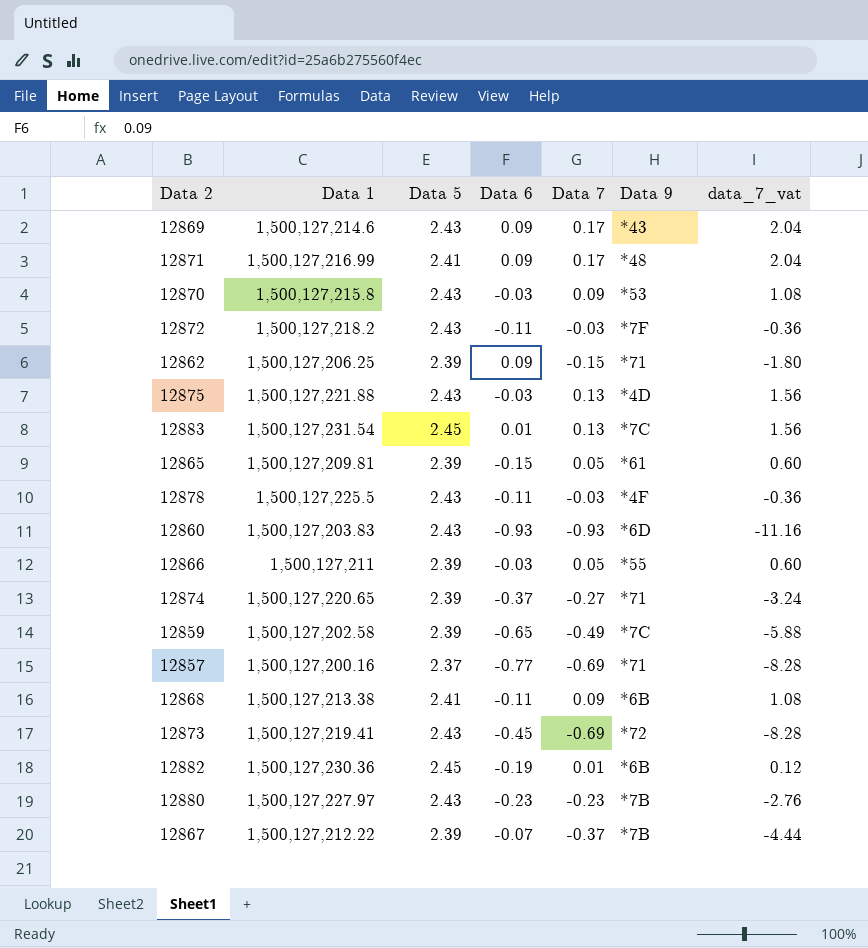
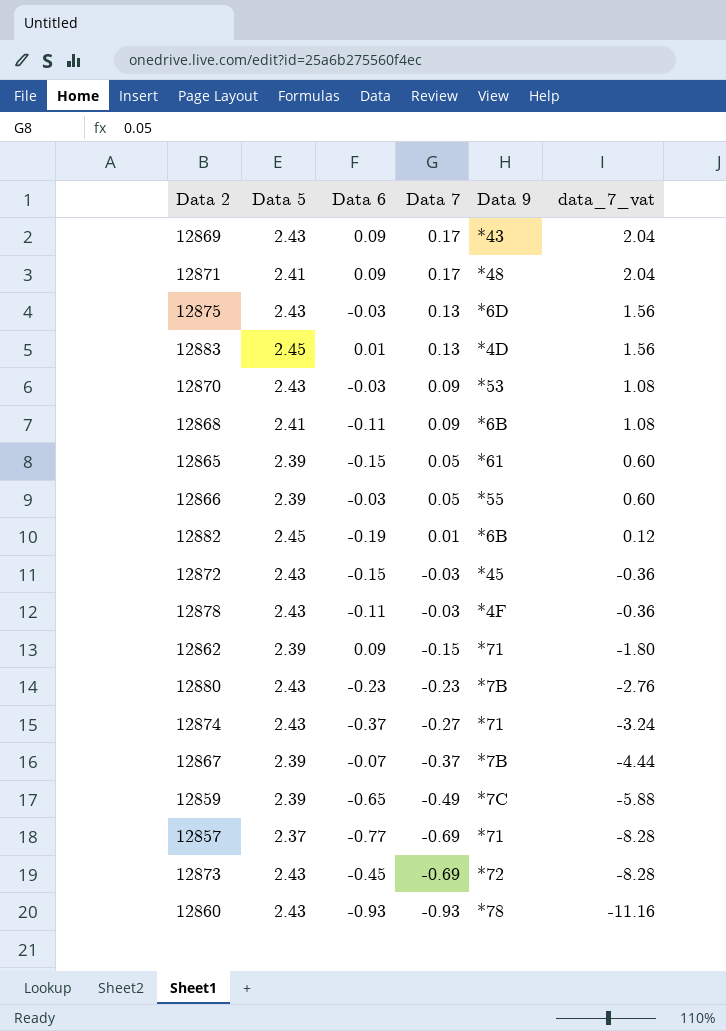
row order: none -> Data 7 descending
column Data 1 | position: 2 -> none
12875 | Data 9: *4D -> *6D
12883 | Data 9: *7C -> *4D
12872 | Data 6: -0.11 -> -0.15
12872 | Data 9: *7F -> *45
12874 | Data 5: 2.39 -> 2.43
12860 | Data 9: *6D -> *78

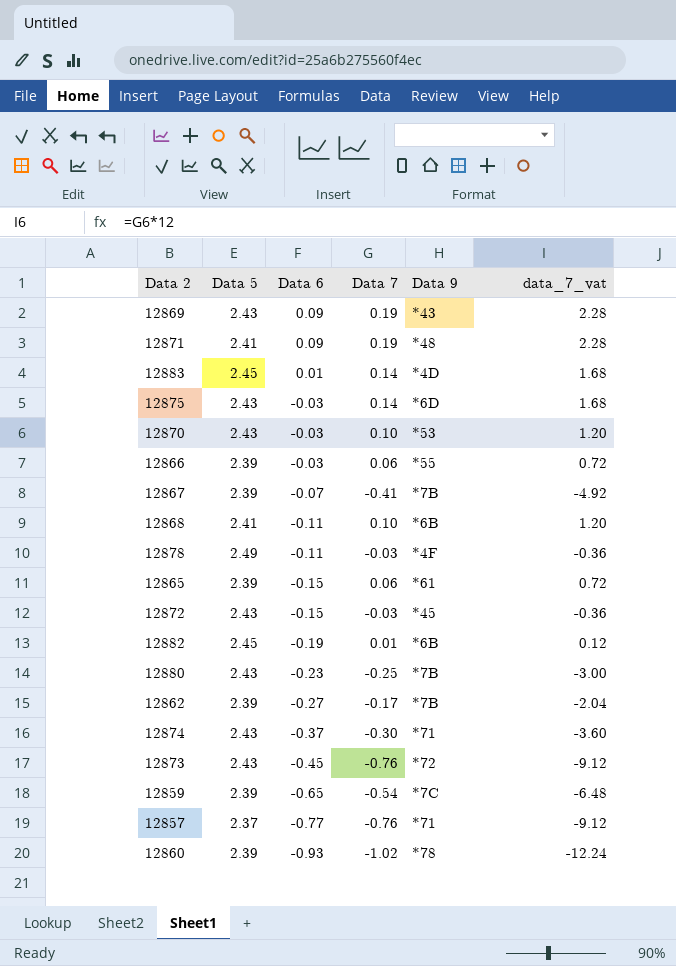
row order: Data 7 descending -> Data 6 descending
12869 | Data 7: 0.17 -> 0.19
12869 | data_7_vat: 2.04 -> 2.28
12871 | Data 7: 0.17 -> 0.19
12871 | data_7_vat: 2.04 -> 2.28
12883 | Data 7: 0.13 -> 0.14
12883 | data_7_vat: 1.56 -> 1.68
12875 | Data 7: 0.13 -> 0.14
12875 | data_7_vat: 1.56 -> 1.68
12870 | Data 7: 0.09 -> 0.10
12870 | data_7_vat: 1.08 -> 1.20
12866 | Data 7: 0.05 -> 0.06
12866 | data_7_vat: 0.60 -> 0.72
12867 | Data 7: -0.37 -> -0.41
12867 | data_7_vat: -4.44 -> -4.92
12868 | Data 7: 0.09 -> 0.10
12868 | data_7_vat: 1.08 -> 1.20
12878 | Data 5: 2.43 -> 2.49
12865 | Data 7: 0.05 -> 0.06
12865 | data_7_vat: 0.60 -> 0.72
12880 | Data 7: -0.23 -> -0.25
12880 | data_7_vat: -2.76 -> -3.00
12862 | Data 6: 0.09 -> -0.27
12862 | Data 7: -0.15 -> -0.17
12862 | Data 9: *71 -> *7B
12862 | data_7_vat: -1.80 -> -2.04
12874 | Data 7: -0.27 -> -0.30
12874 | data_7_vat: -3.24 -> -3.60
12873 | Data 7: -0.69 -> -0.76
12873 | data_7_vat: -8.28 -> -9.12
12859 | Data 7: -0.49 -> -0.54
12859 | data_7_vat: -5.88 -> -6.48
12857 | Data 7: -0.69 -> -0.76
12857 | data_7_vat: -8.28 -> -9.12
12860 | Data 5: 2.43 -> 2.39
12860 | Data 7: -0.93 -> -1.02
12860 | data_7_vat: -11.16 -> -12.24

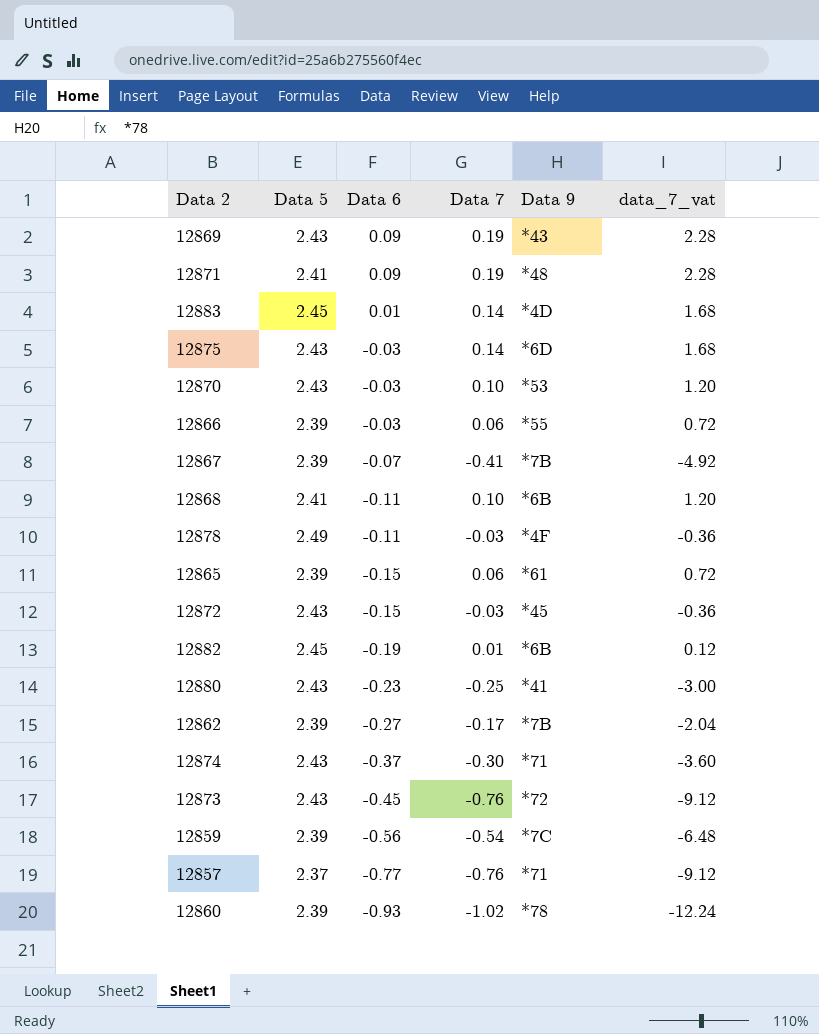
12880 | Data 9: *7B -> *41
12859 | Data 6: -0.65 -> -0.56

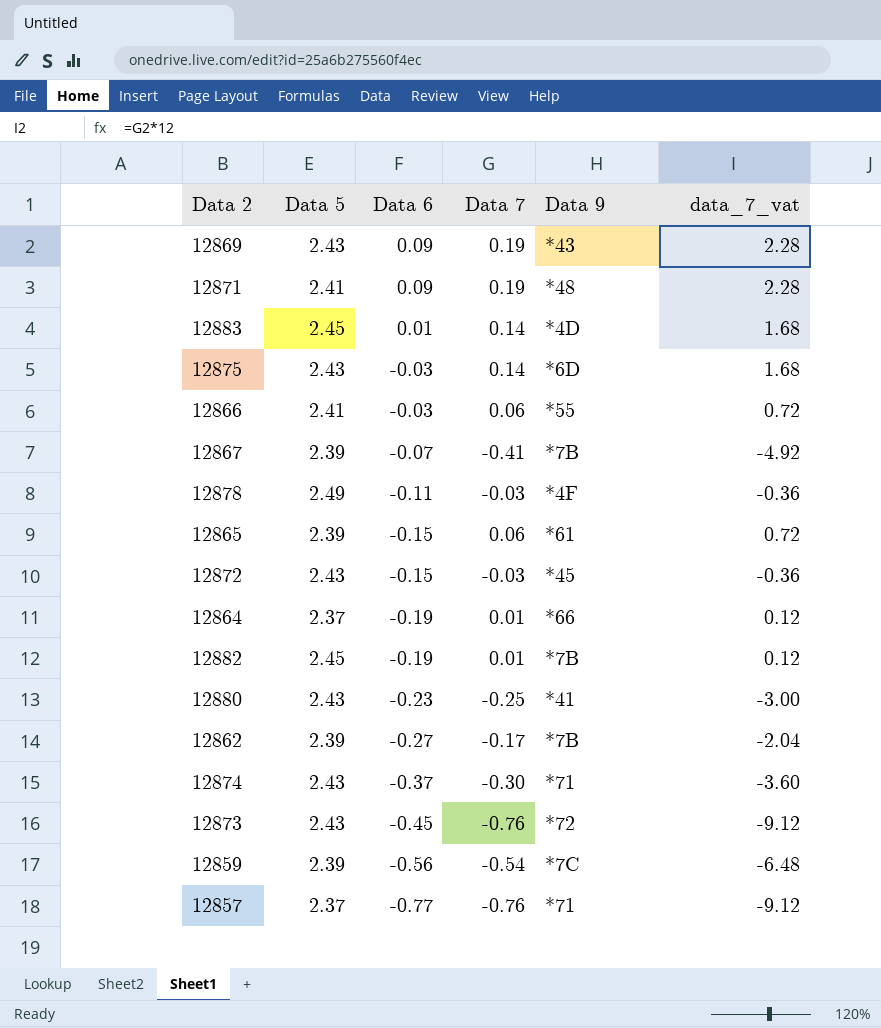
row 12870: 2.43 | -0.03 | 0.10 | *53 | 1.20 -> none
row 12868: 2.41 | -0.11 | 0.10 | *6B | 1.20 -> none
row 12860: 2.39 | -0.93 | -1.02 | *78 | -12.24 -> none
12866 | Data 5: 2.39 -> 2.41
row 12864: none -> 2.37 | -0.19 | 0.01 | *66 | 0.12
12882 | Data 9: *6B -> *7B

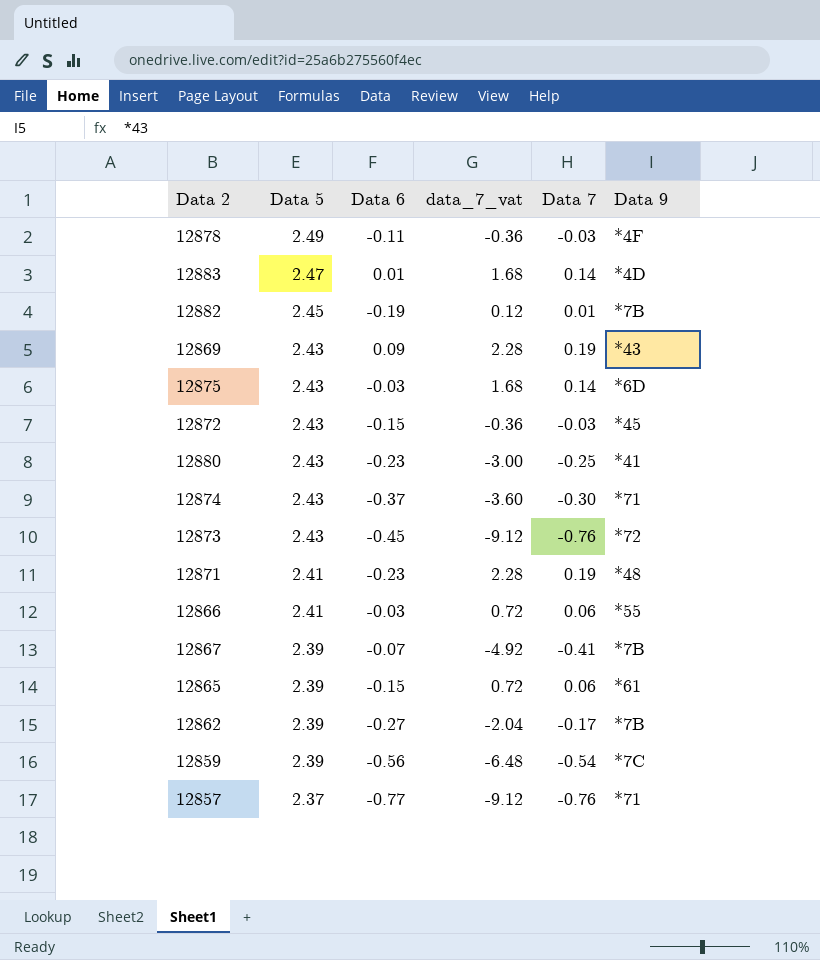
row order: Data 6 descending -> Data 5 descending
column data_7_vat | position: 6 -> 4
row 12864: 2.37 | -0.19 | 0.01 | *66 | 0.12 -> none
12883 | Data 5: 2.45 -> 2.47
12871 | Data 6: 0.09 -> -0.23

